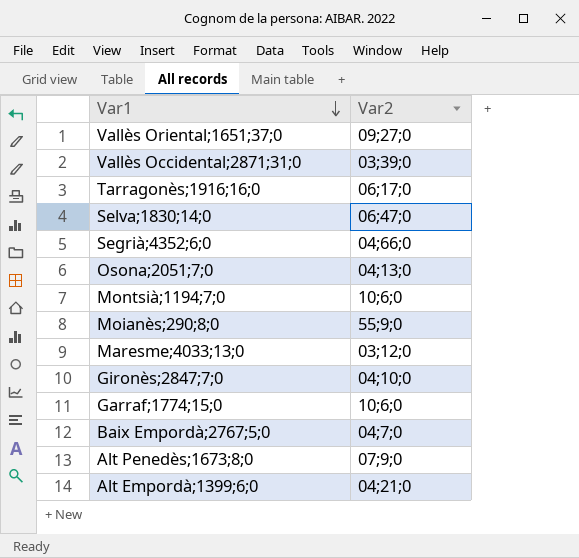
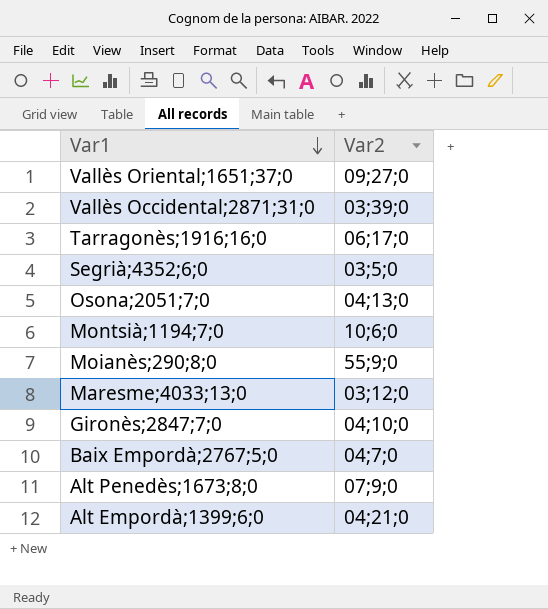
row Selva;1830;14;0: 06;47;0 -> none
row Garraf;1774;15;0: 10;6;0 -> none
Segrià;4352;6;0 | Var2: 04;66;0 -> 03;5;0

